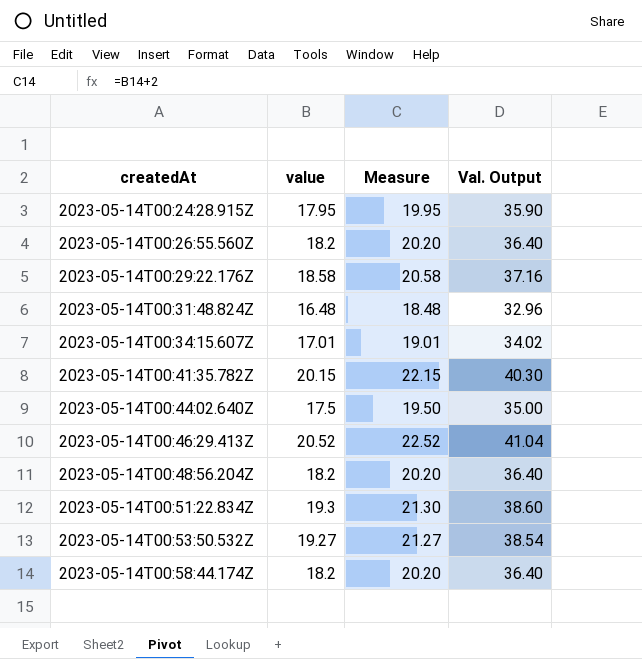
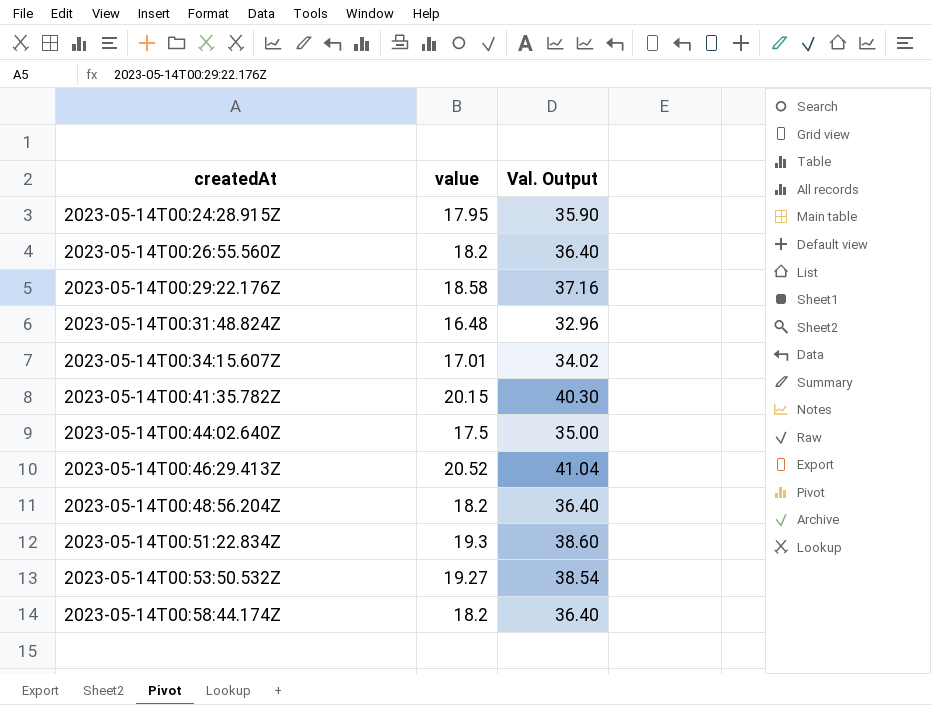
column Measure | formula: [value] + 2 -> none

